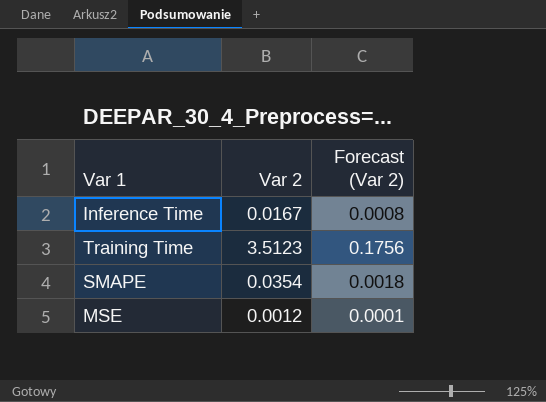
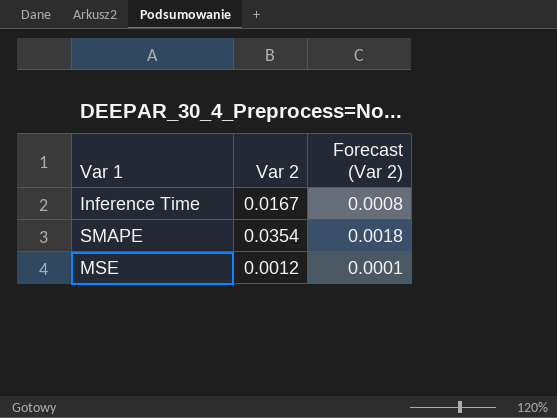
row Training Time: 3.5123 | 0.1756 -> none

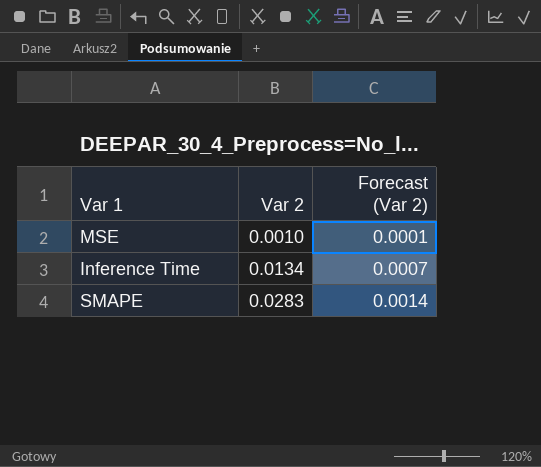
row order: none -> Var 2 ascending
MSE | Var 2: 0.0012 -> 0.0010
Inference Time | Var 2: 0.0167 -> 0.0134
Inference Time | Forecast (Var 2): 0.0008 -> 0.0007
SMAPE | Var 2: 0.0354 -> 0.0283
SMAPE | Forecast (Var 2): 0.0018 -> 0.0014

